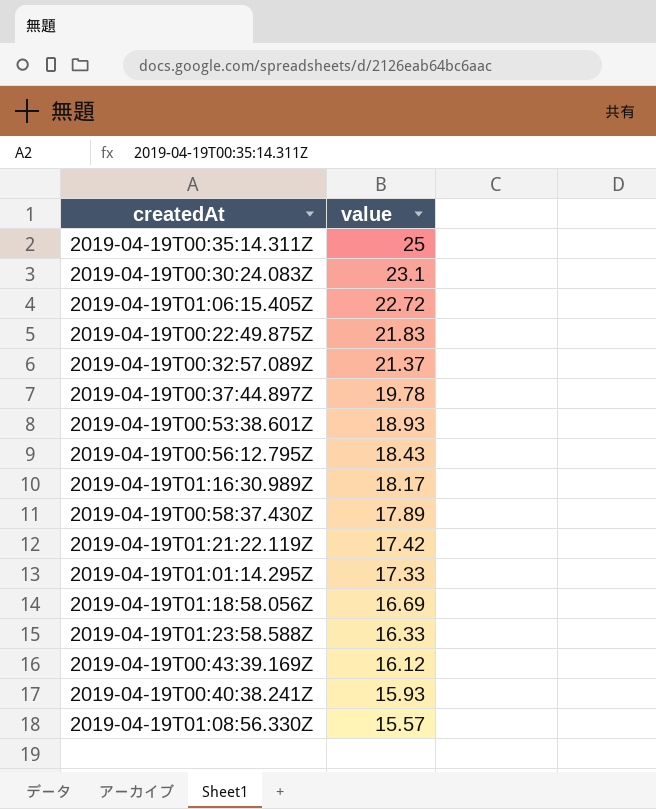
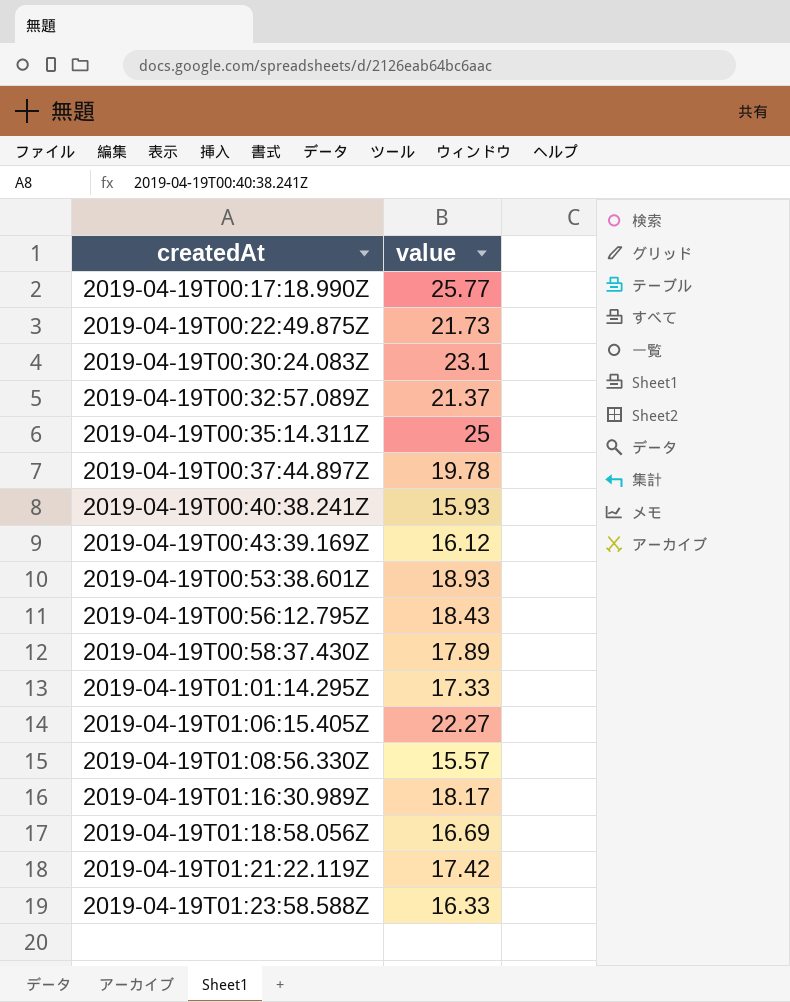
row order: value descending -> createdAt ascending
row 2019-04-19T00:17:18.990Z: none -> 25.77
2019-04-19T00:22:49.875Z | value: 21.83 -> 21.73
2019-04-19T01:06:15.405Z | value: 22.72 -> 22.27

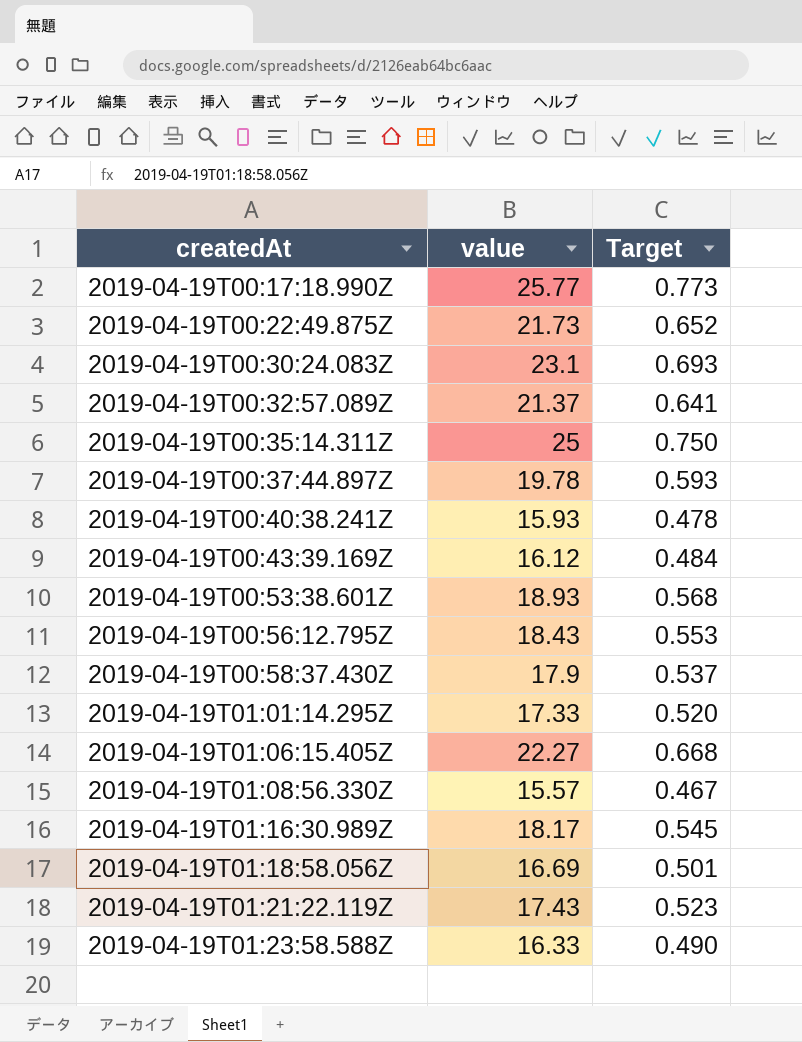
column Target | formula: none -> [value] * 0.03
2019-04-19T00:58:37.430Z | value: 17.89 -> 17.9
2019-04-19T01:21:22.119Z | value: 17.42 -> 17.43

